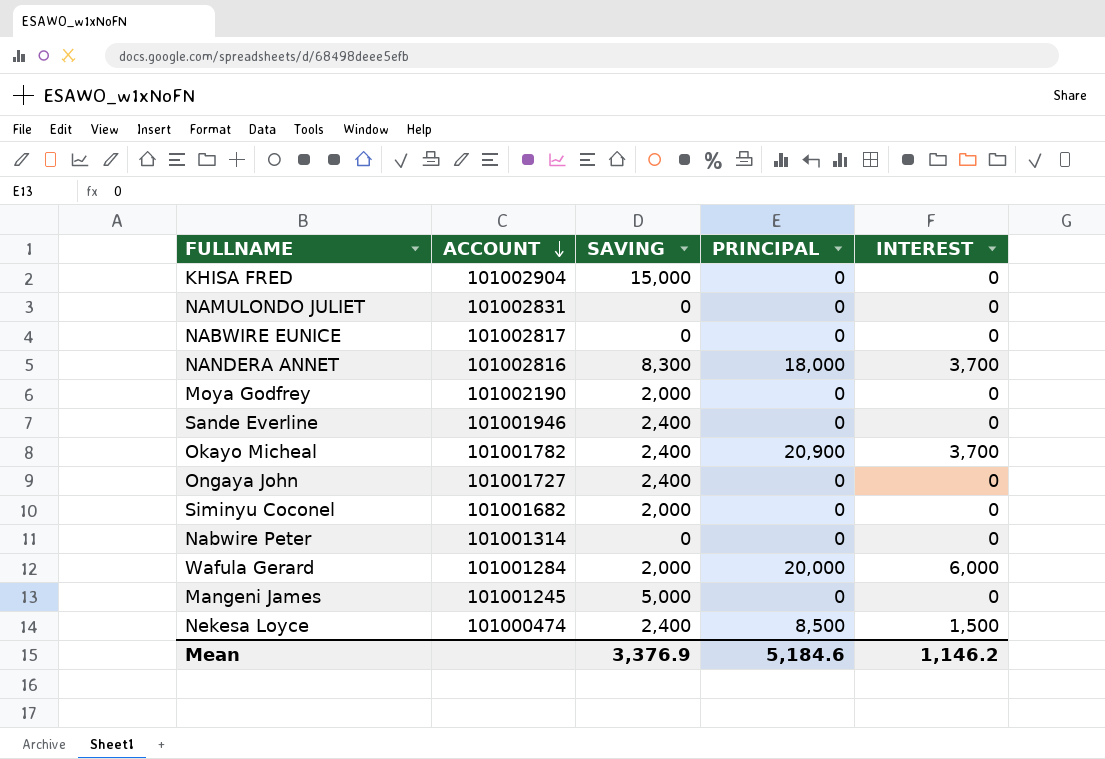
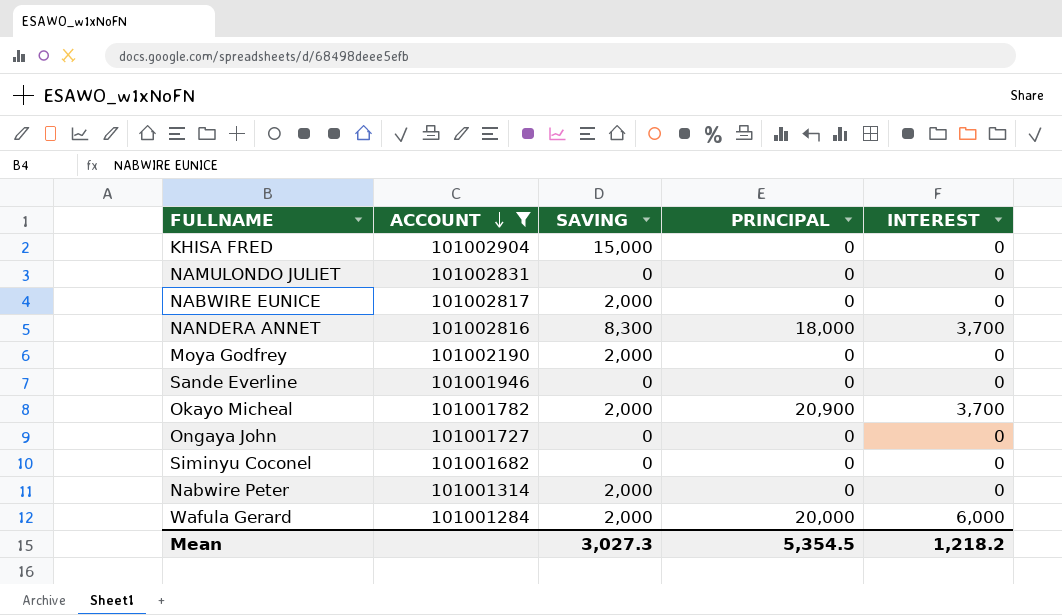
filter: none -> ACCOUNT >= 101001284
NABWIRE EUNICE | SAVING: 0 -> 2,000
Sande Everline | SAVING: 2,400 -> 0
Okayo Micheal | SAVING: 2,400 -> 2,000
Ongaya John | SAVING: 2,400 -> 0
Siminyu Coconel | SAVING: 2,000 -> 0
Nabwire Peter | SAVING: 0 -> 2,000
Mean | SAVING: 3,376.9 -> 3,027.3
Mean | PRINCIPAL: 5,184.6 -> 5,354.5
Mean | INTEREST: 1,146.2 -> 1,218.2

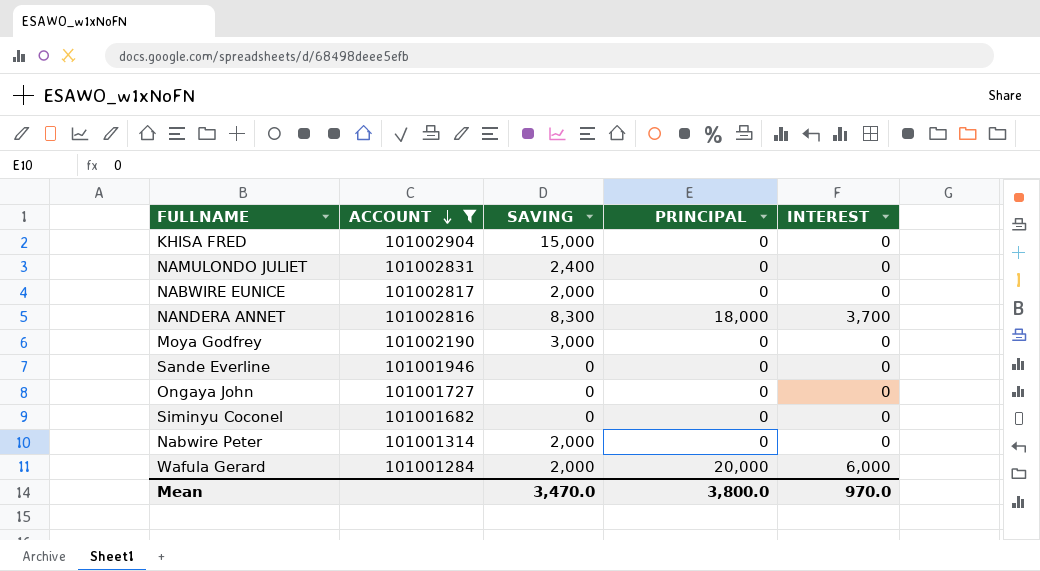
row Okayo Micheal: 101001782 | 2,000 | 20,900 | 3,700 -> none
NAMULONDO JULIET | SAVING: 0 -> 2,400
Moya Godfrey | SAVING: 2,000 -> 3,000
Mean | SAVING: 3,027.3 -> 3,470.0
Mean | PRINCIPAL: 5,354.5 -> 3,800.0
Mean | INTEREST: 1,218.2 -> 970.0

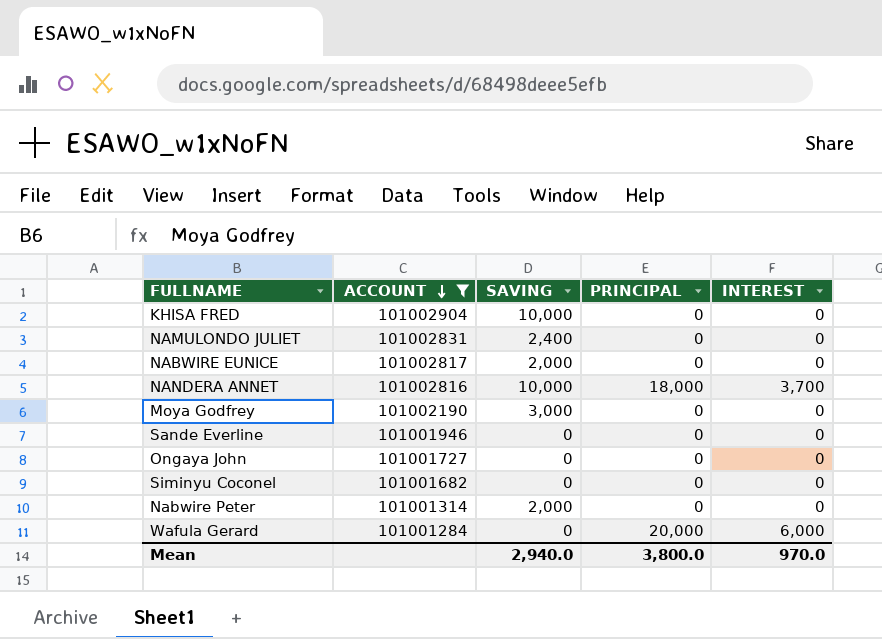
KHISA FRED | SAVING: 15,000 -> 10,000
NANDERA ANNET | SAVING: 8,300 -> 10,000
Wafula Gerard | SAVING: 2,000 -> 0
Mean | SAVING: 3,470.0 -> 2,940.0

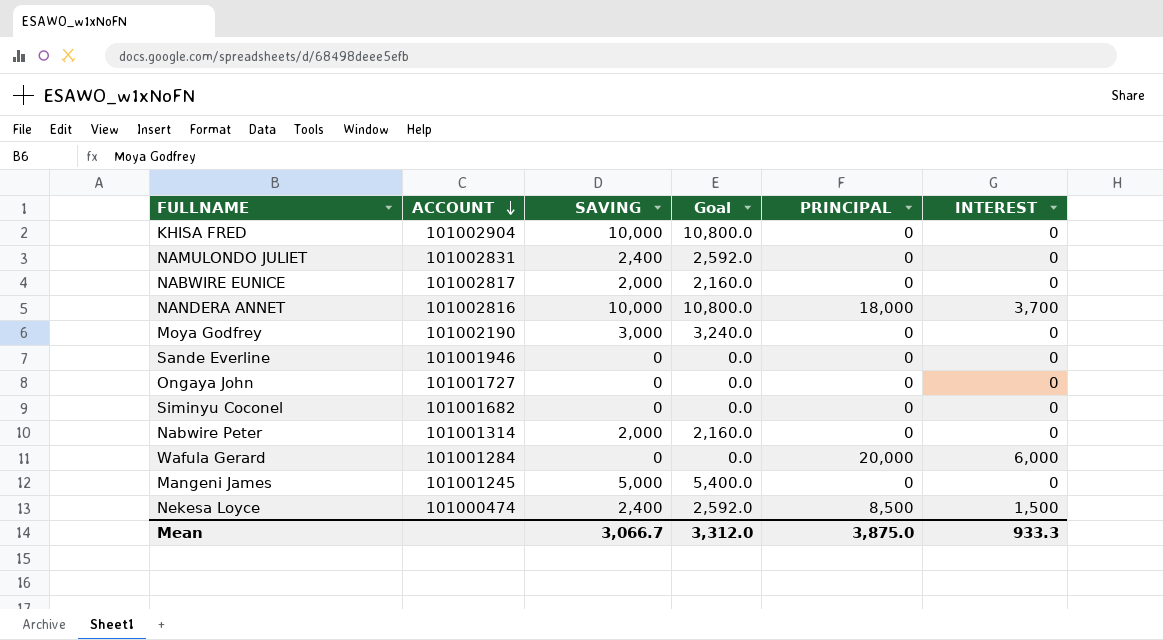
filter: ACCOUNT >= 101001284 -> none
column Goal | formula: none -> [SAVING] * 1.08
Mean | SAVING: 2,940.0 -> 3,066.7
Mean | PRINCIPAL: 3,800.0 -> 3,875.0
Mean | INTEREST: 970.0 -> 933.3

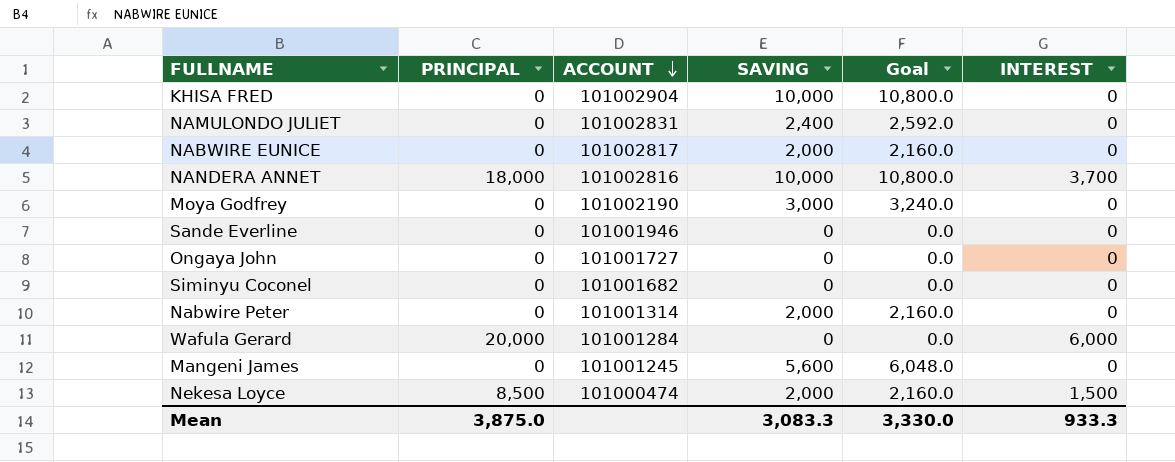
column PRINCIPAL | position: 5 -> 2
Mangeni James | SAVING: 5,000 -> 5,600
Mangeni James | Goal: 5,400.0 -> 6,048.0
Nekesa Loyce | SAVING: 2,400 -> 2,000
Nekesa Loyce | Goal: 2,592.0 -> 2,160.0
Mean | SAVING: 3,066.7 -> 3,083.3
Mean | Goal: 3,312.0 -> 3,330.0

